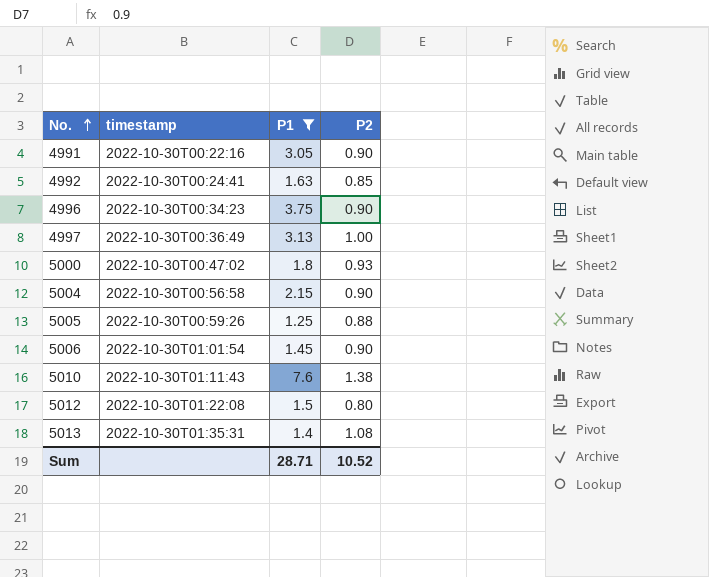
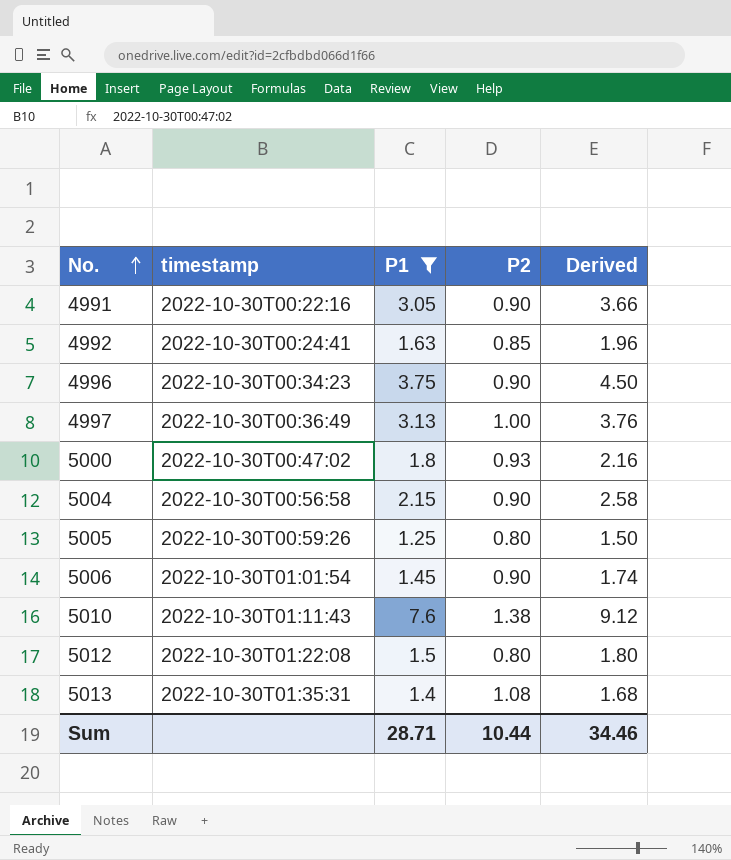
column Derived | formula: none -> [P1] * 1.2
5005 | P2: 0.88 -> 0.80
Sum | P2: 10.52 -> 10.44

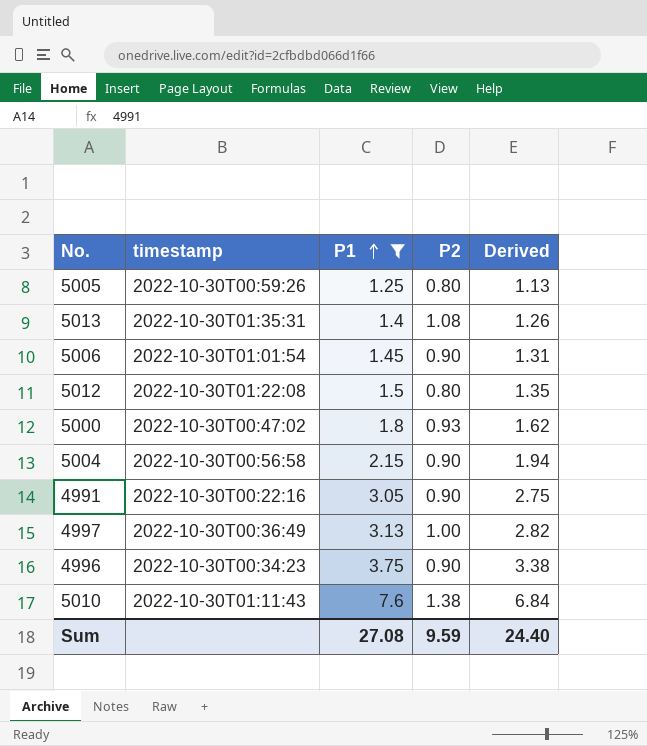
row order: No. ascending -> P1 ascending
column Derived | formula: [P1] * 1.2 -> [P1] * 0.9
row 4992: 2022-10-30T00:24:41 | 1.63 | 0.85 | 1.96 -> none
Sum | P1: 28.71 -> 27.08
Sum | P2: 10.44 -> 9.59
Sum | Derived: 34.46 -> 24.40

